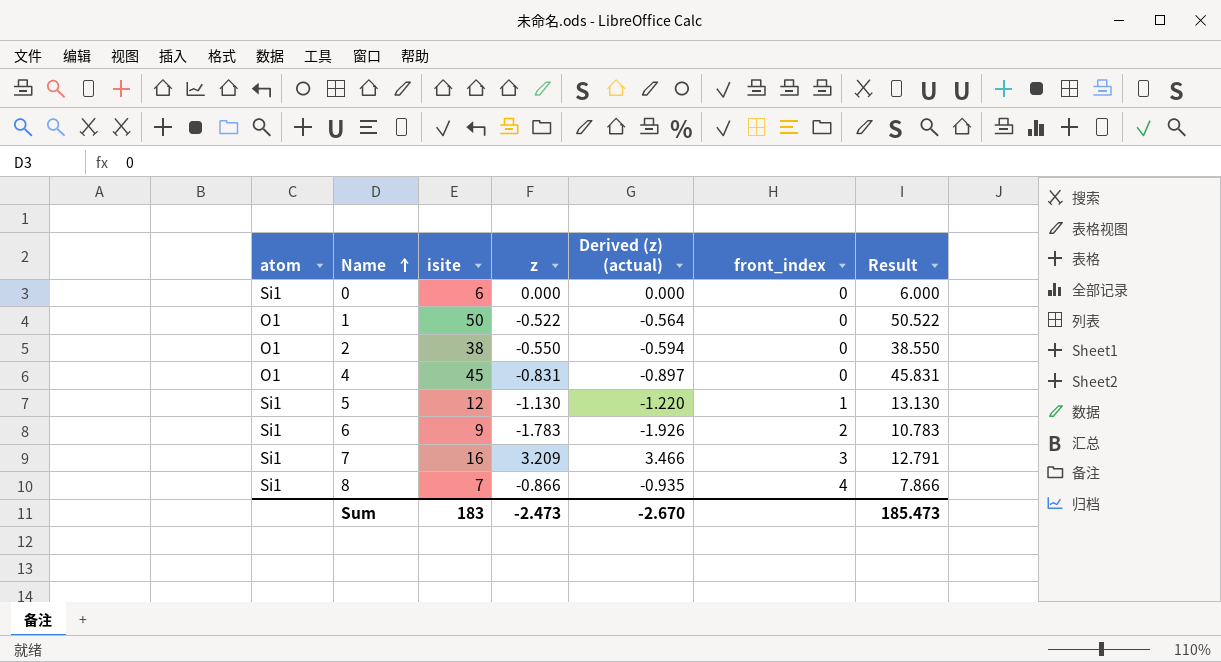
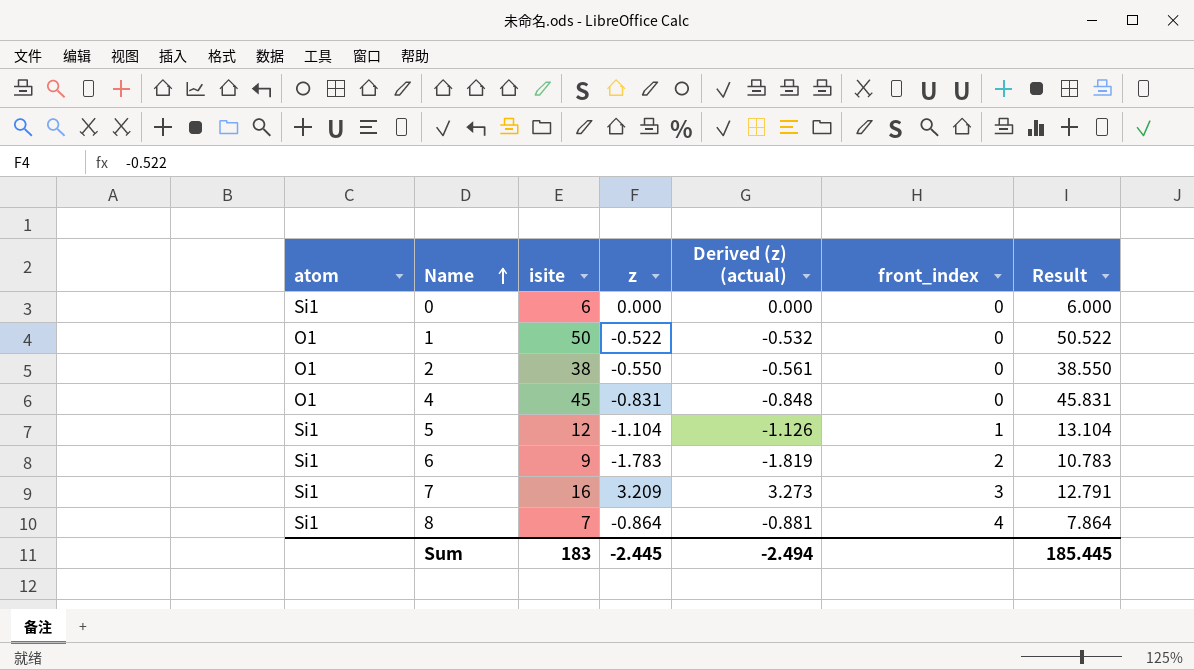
column Derived (z) (actual) | formula: [z] * 1.08 -> [z] * 1.02
5 | z: -1.130 -> -1.104
5 | Result: 13.130 -> 13.104
8 | z: -0.866 -> -0.864
8 | Result: 7.866 -> 7.864
Sum | z: -2.473 -> -2.445
Sum | Derived (z) (actual): -2.670 -> -2.494
Sum | Result: 185.473 -> 185.445

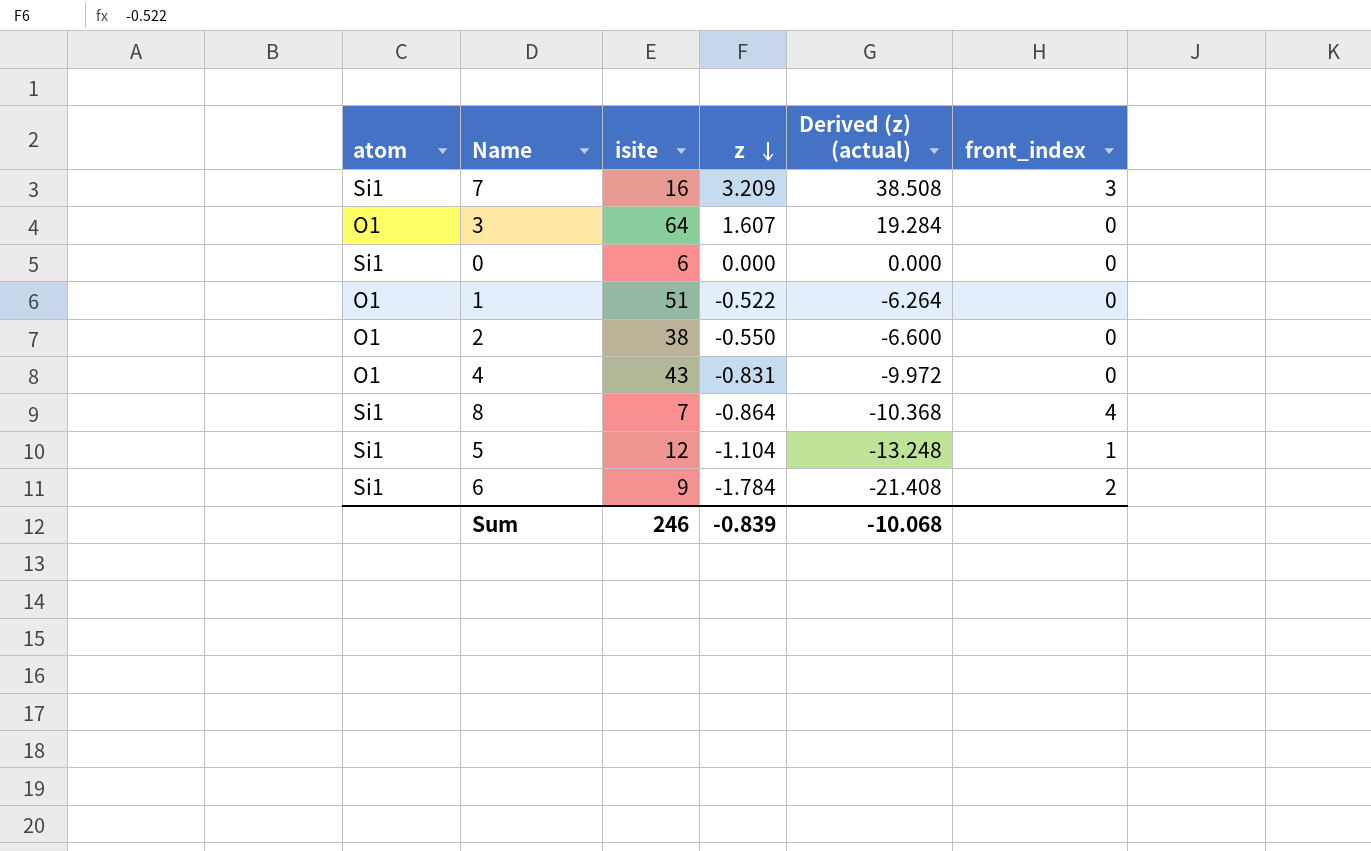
row order: Name ascending -> z descending
column Result | formula: [isite] - [z] -> none
column Derived (z) (actual) | formula: [z] * 1.02 -> [z] * 12
row 3: none -> O1 | 64 | 1.607 | 19.284 | 0
1 | isite: 50 -> 51
4 | isite: 45 -> 43
6 | z: -1.783 -> -1.784
Sum | isite: 183 -> 246
Sum | z: -2.445 -> -0.839
Sum | Derived (z) (actual): -2.494 -> -10.068

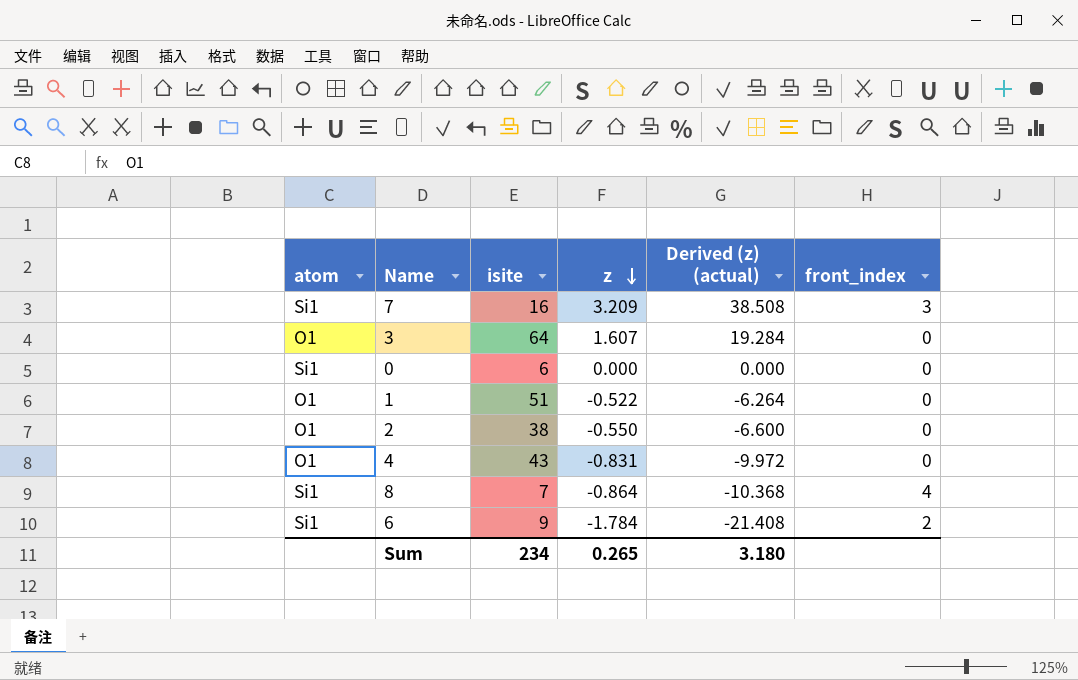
row 5: Si1 | 12 | -1.104 | -13.248 | 1 -> none
Sum | isite: 246 -> 234
Sum | z: -0.839 -> 0.265
Sum | Derived (z) (actual): -10.068 -> 3.180

